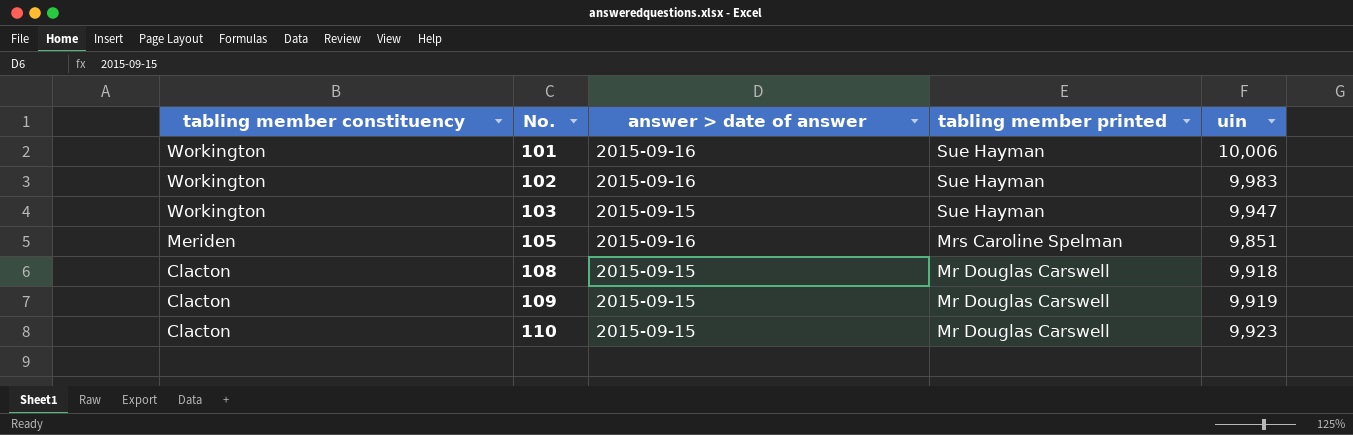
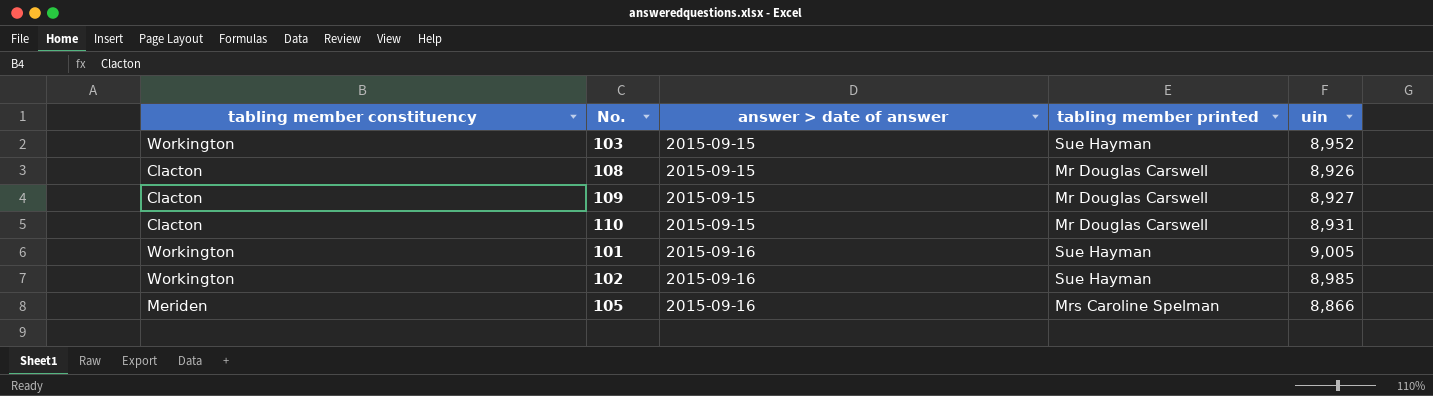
row order: tabling member constituency descending -> answer > date of answer ascending
103 | uin: 9,947 -> 8,952
108 | uin: 9,918 -> 8,926
109 | uin: 9,919 -> 8,927
110 | uin: 9,923 -> 8,931
101 | uin: 10,006 -> 9,005
102 | uin: 9,983 -> 8,985
105 | uin: 9,851 -> 8,866

